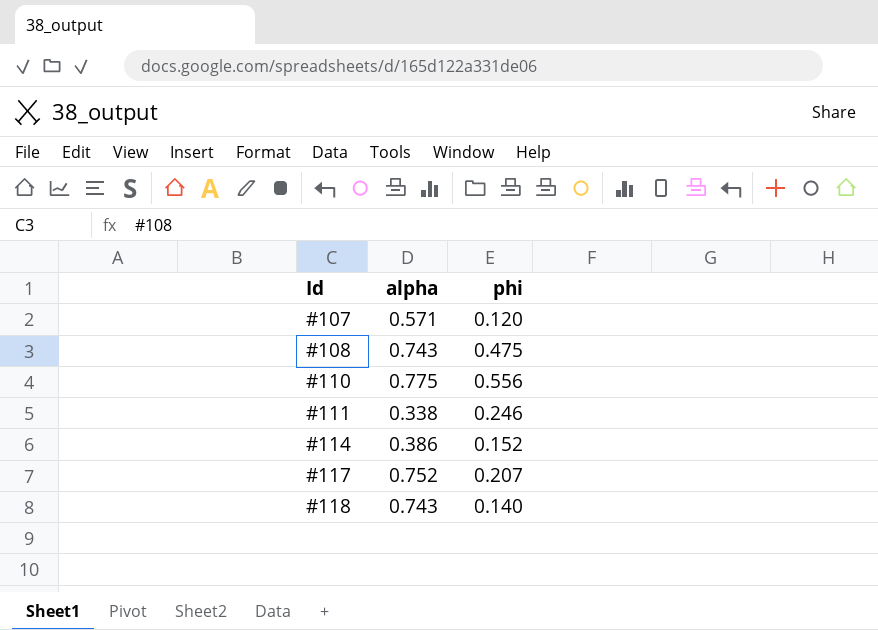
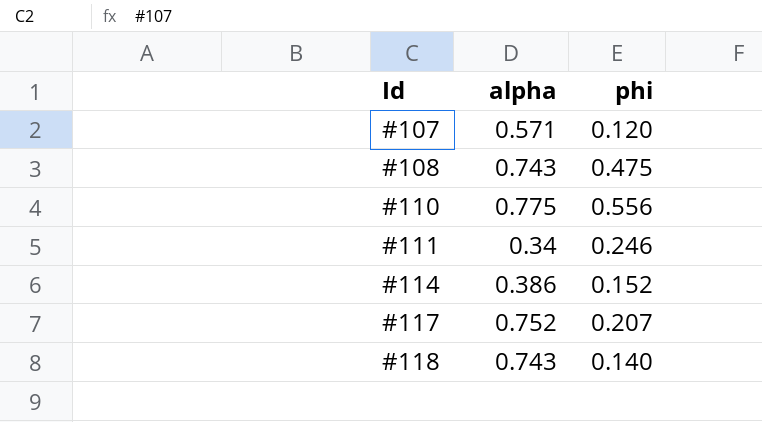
#111 | alpha: 0.338 -> 0.34

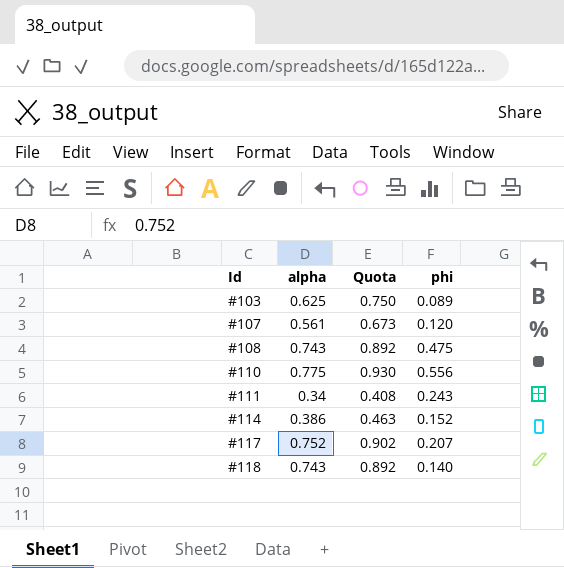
column Quota | formula: none -> [alpha] * 1.2
row #103: none -> 0.625 | 0.750 | 0.089
#107 | alpha: 0.571 -> 0.561
#111 | phi: 0.246 -> 0.243

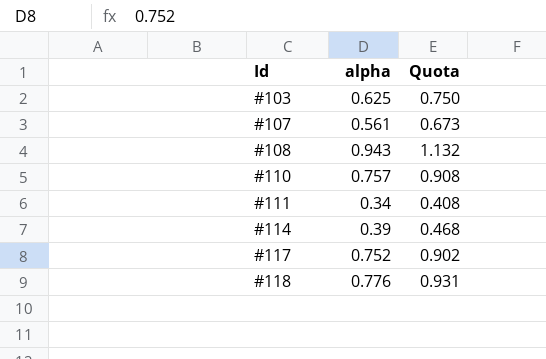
column phi | position: 4 -> none
#108 | alpha: 0.743 -> 0.943
#108 | Quota: 0.892 -> 1.132
#110 | alpha: 0.775 -> 0.757
#110 | Quota: 0.930 -> 0.908
#114 | alpha: 0.386 -> 0.39
#114 | Quota: 0.463 -> 0.468
#118 | alpha: 0.743 -> 0.776
#118 | Quota: 0.892 -> 0.931

